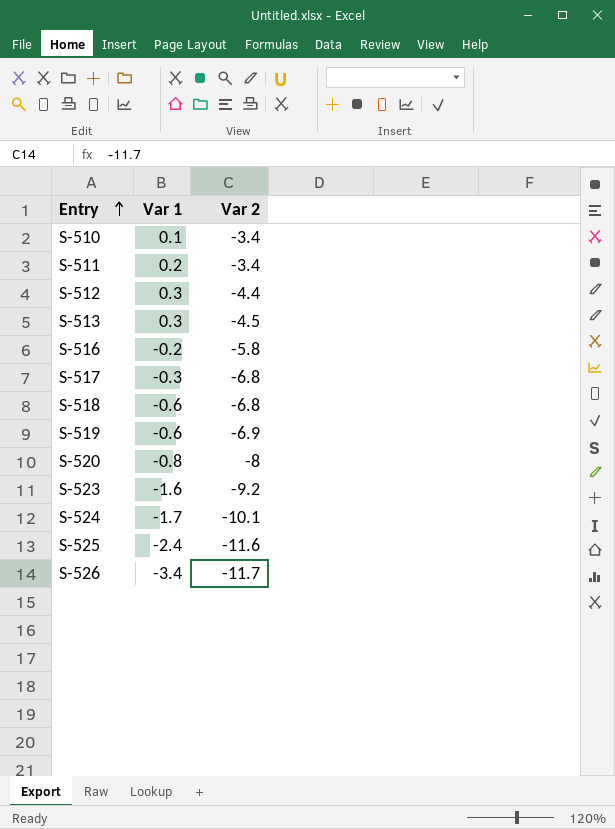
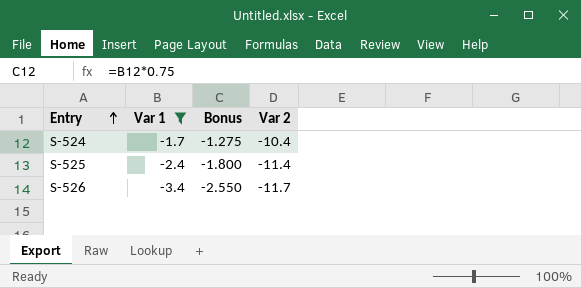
filter: none -> Var 1 <= -1.7
column Bonus | formula: none -> [Var 1] * 0.75
S-524 | Var 2: -10.1 -> -10.4
S-525 | Var 2: -11.6 -> -11.4

